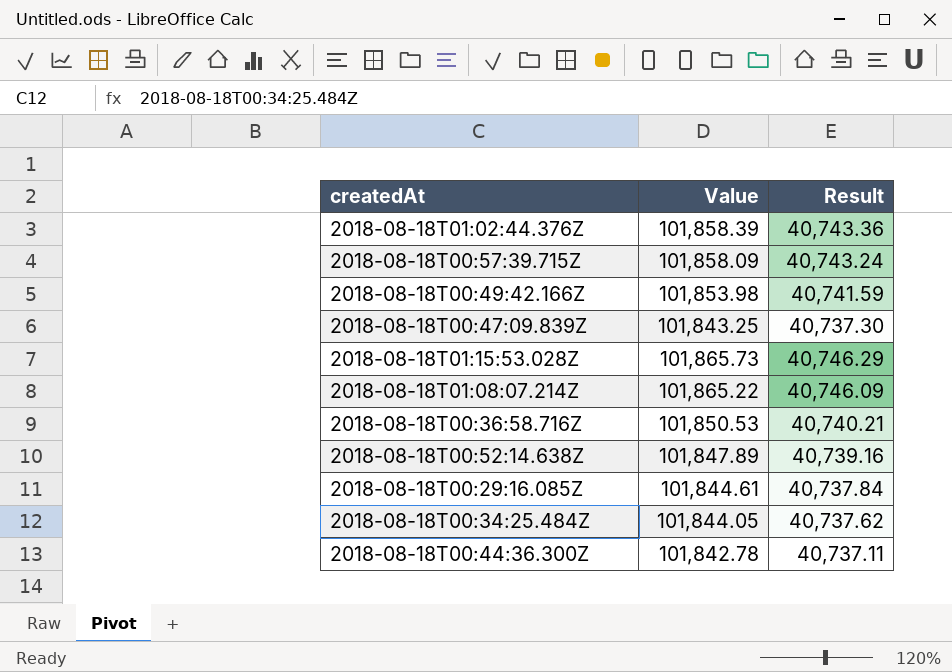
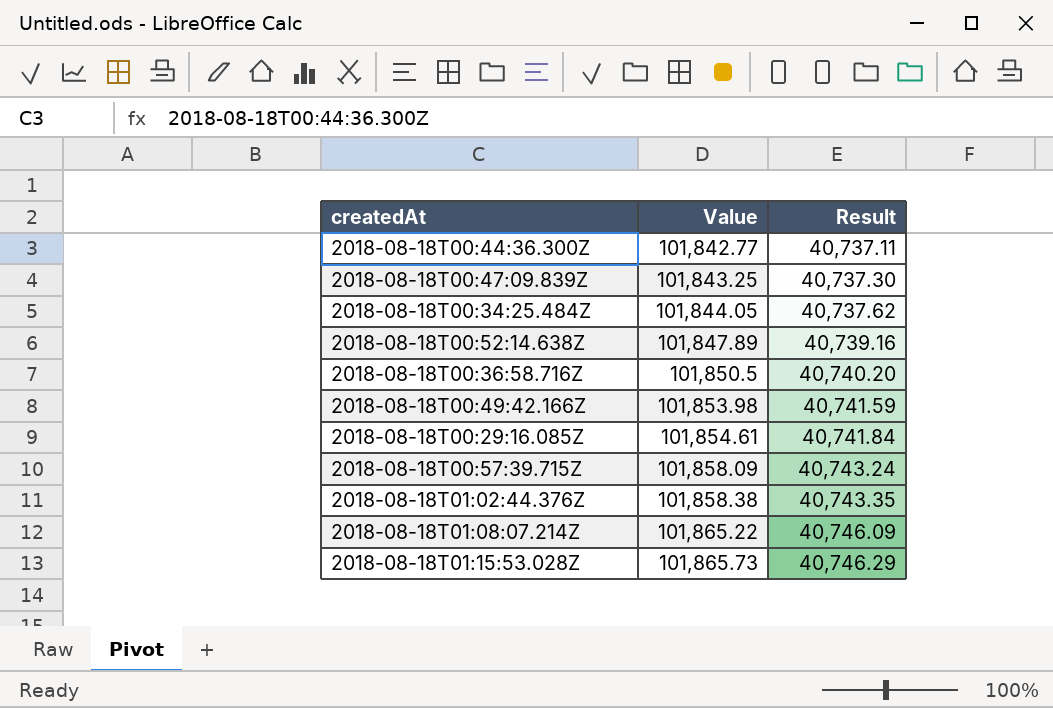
row order: none -> Value ascending
2018-08-18T00:44:36.300Z | Value: 101,842.78 -> 101,842.77
2018-08-18T00:36:58.716Z | Value: 101,850.53 -> 101,850.5
2018-08-18T00:36:58.716Z | Result: 40,740.21 -> 40,740.20
2018-08-18T00:29:16.085Z | Value: 101,844.61 -> 101,854.61
2018-08-18T00:29:16.085Z | Result: 40,737.84 -> 40,741.84
2018-08-18T01:02:44.376Z | Value: 101,858.39 -> 101,858.38
2018-08-18T01:02:44.376Z | Result: 40,743.36 -> 40,743.35

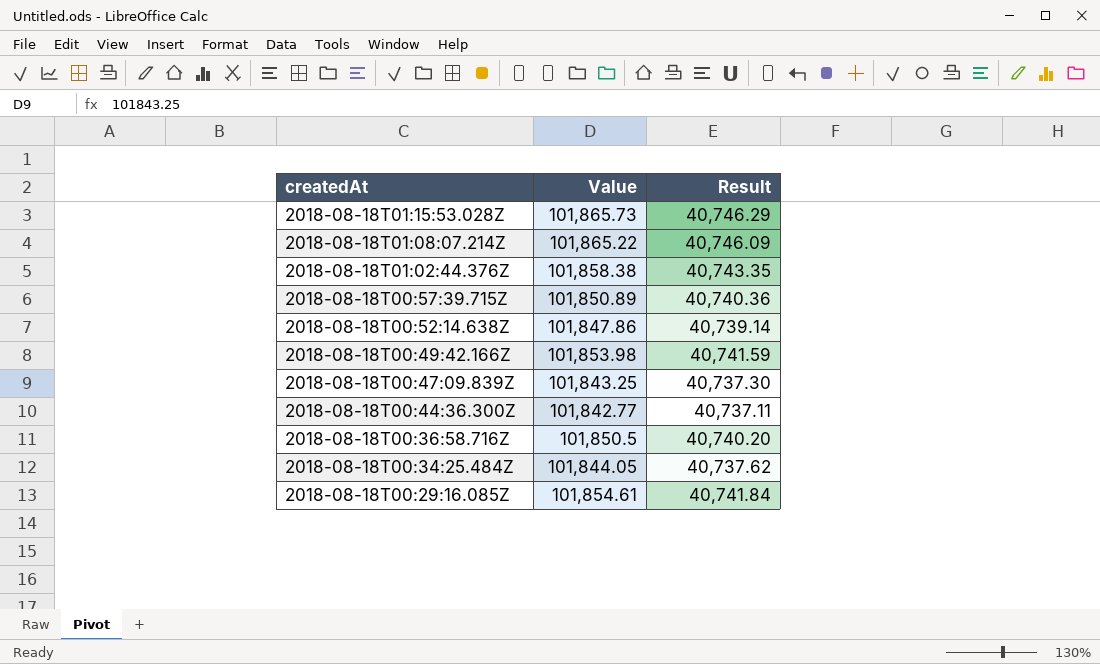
row order: Value ascending -> createdAt descending
2018-08-18T00:57:39.715Z | Value: 101,858.09 -> 101,850.89
2018-08-18T00:57:39.715Z | Result: 40,743.24 -> 40,740.36
2018-08-18T00:52:14.638Z | Value: 101,847.89 -> 101,847.86
2018-08-18T00:52:14.638Z | Result: 40,739.16 -> 40,739.14

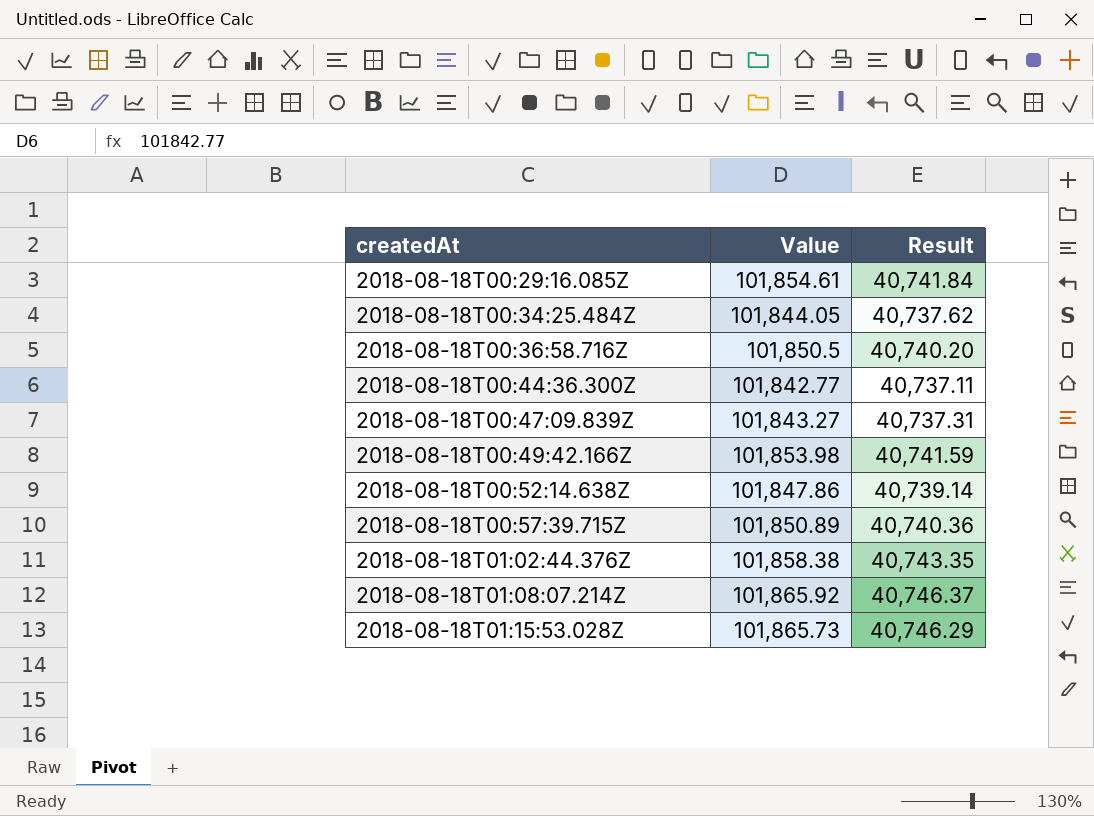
row order: createdAt descending -> createdAt ascending
2018-08-18T00:47:09.839Z | Value: 101,843.25 -> 101,843.27
2018-08-18T00:47:09.839Z | Result: 40,737.30 -> 40,737.31
2018-08-18T01:08:07.214Z | Value: 101,865.22 -> 101,865.92
2018-08-18T01:08:07.214Z | Result: 40,746.09 -> 40,746.37

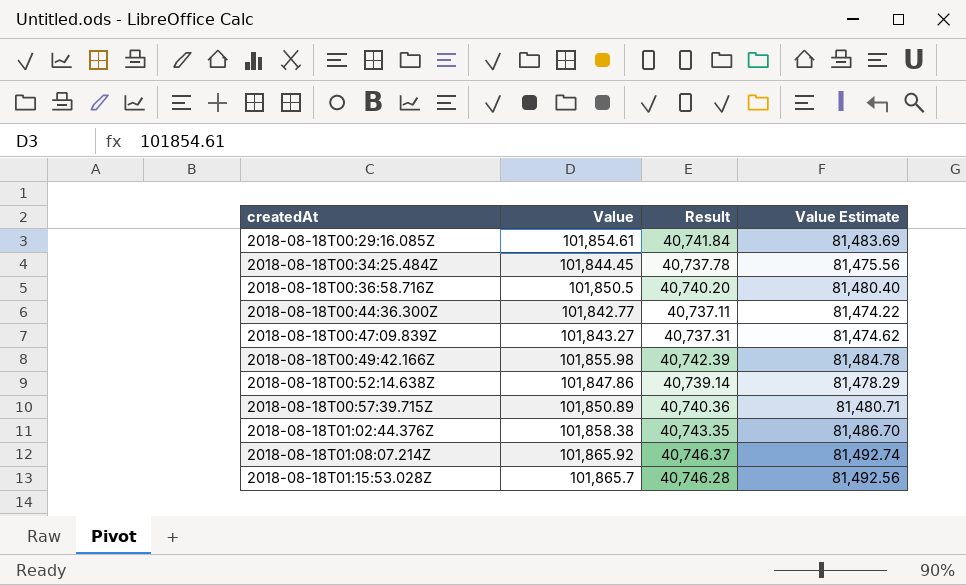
column Value Estimate | formula: none -> [Value] * 0.8
2018-08-18T00:34:25.484Z | Value: 101,844.05 -> 101,844.45
2018-08-18T00:34:25.484Z | Result: 40,737.62 -> 40,737.78
2018-08-18T00:49:42.166Z | Value: 101,853.98 -> 101,855.98
2018-08-18T00:49:42.166Z | Result: 40,741.59 -> 40,742.39
2018-08-18T01:15:53.028Z | Value: 101,865.73 -> 101,865.7
2018-08-18T01:15:53.028Z | Result: 40,746.29 -> 40,746.28

